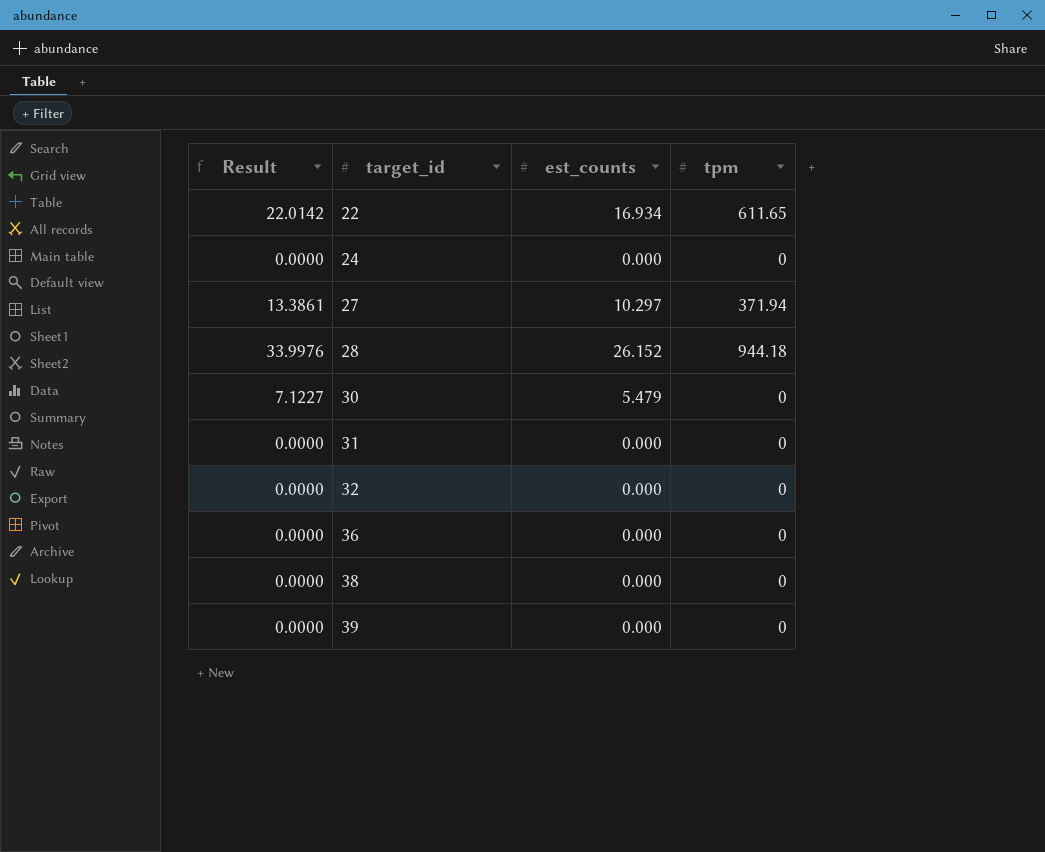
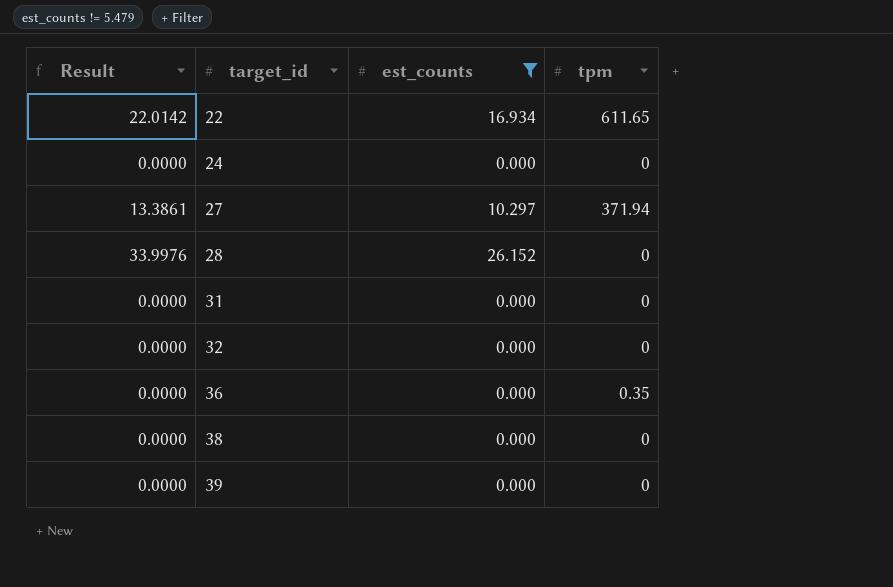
filter: none -> est_counts != 5.479
28 | tpm: 944.18 -> 0
36 | tpm: 0 -> 0.35

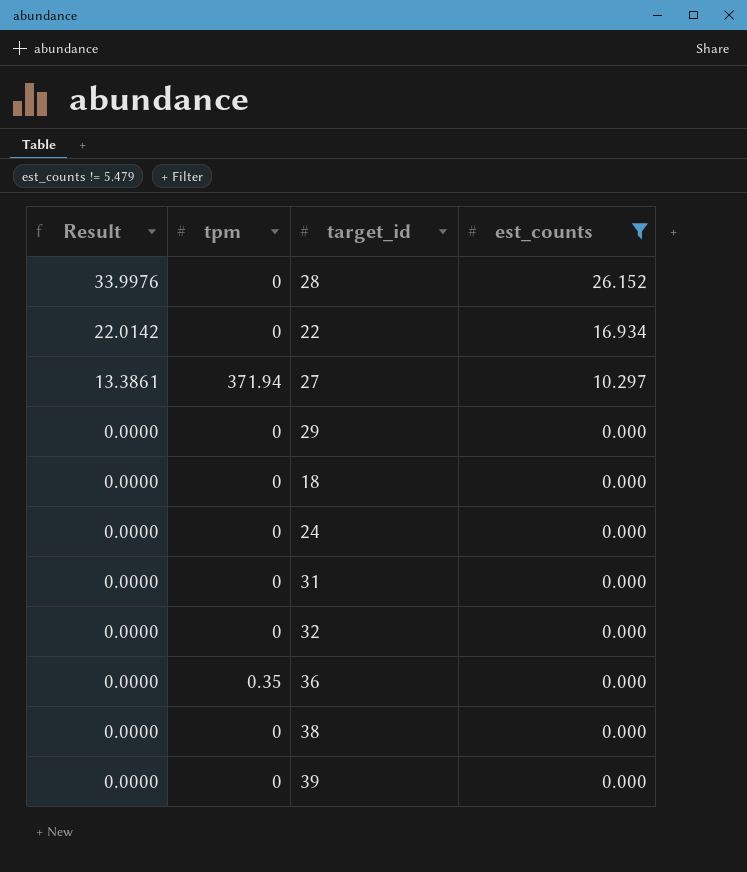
row order: target_id ascending -> Result descending
column tpm | position: 4 -> 2
22 | tpm: 611.65 -> 0
row 29: none -> 0.0000 | 0 | 0.000
row 18: none -> 0.0000 | 0 | 0.000

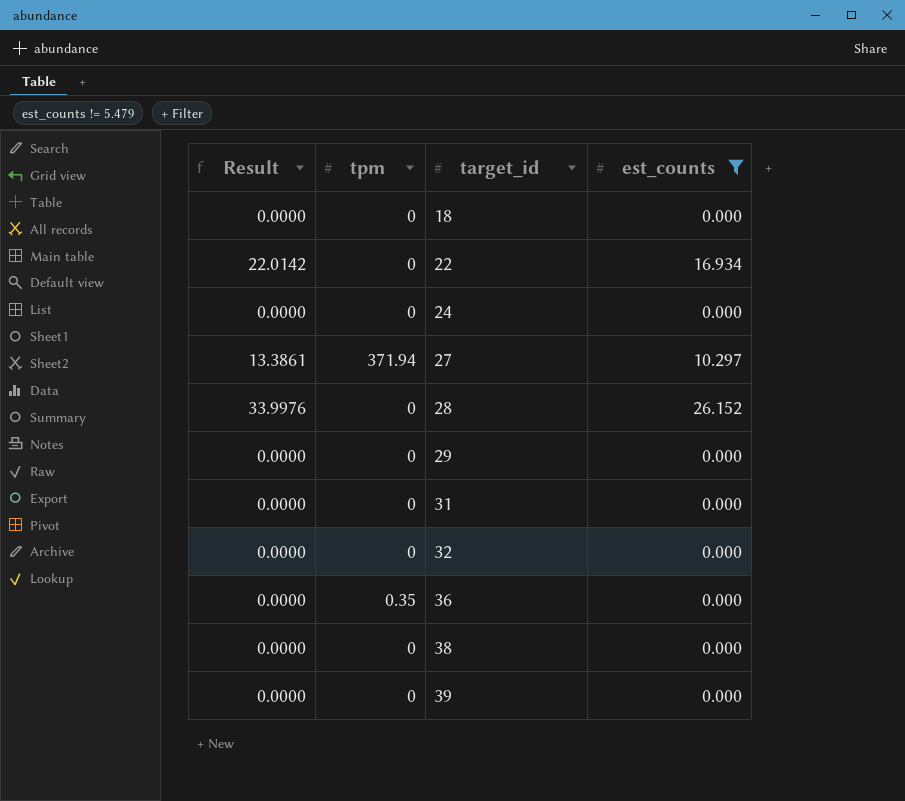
row order: Result descending -> target_id ascending

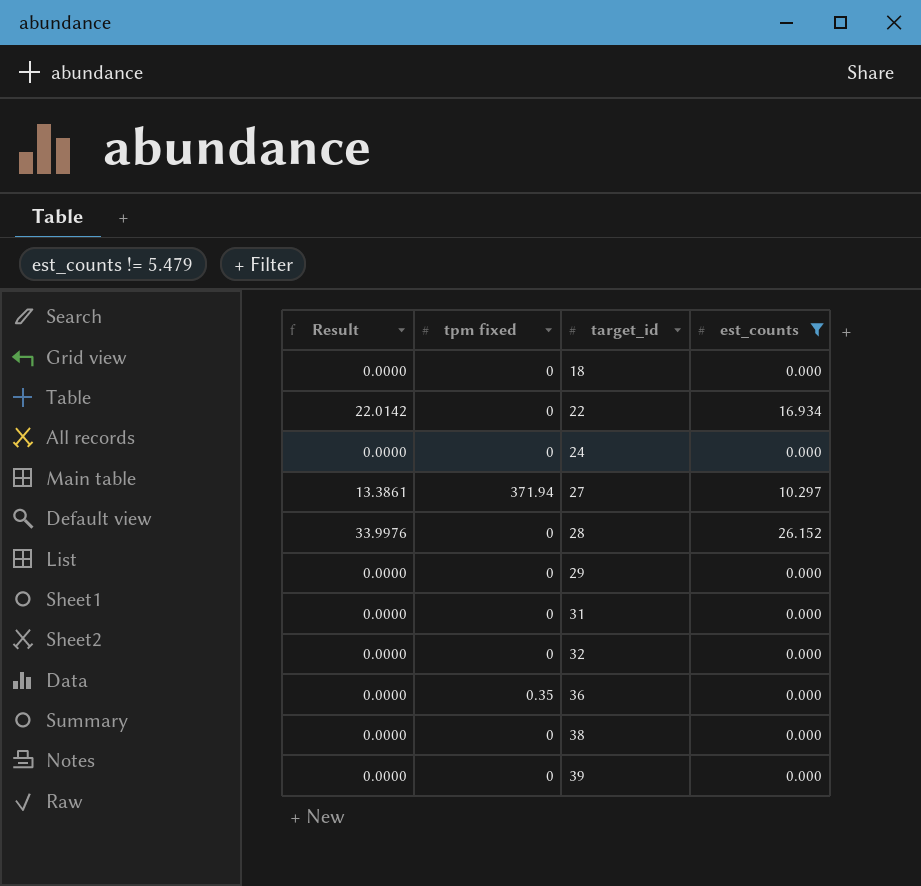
column name: tpm -> tpm fixed

